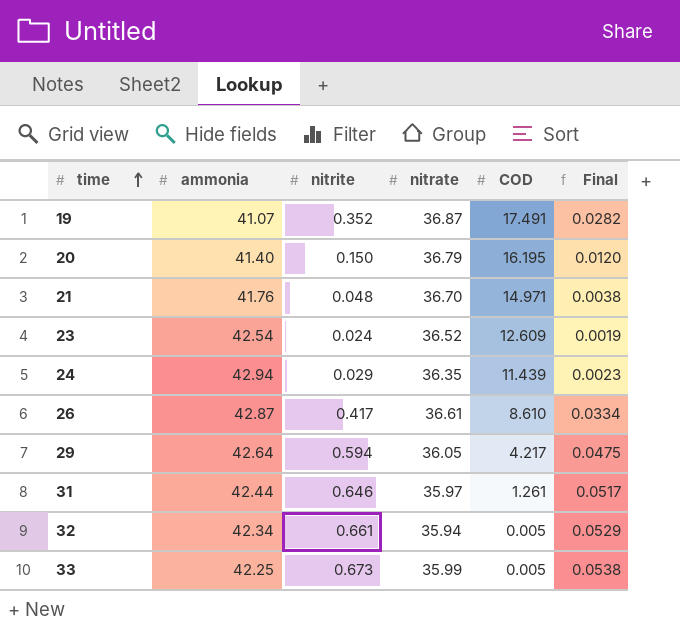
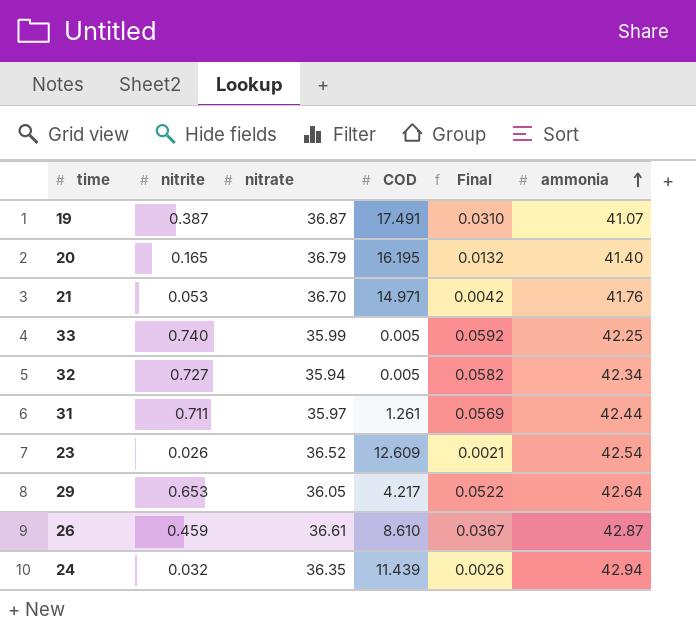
row order: time ascending -> ammonia ascending
column ammonia | position: 2 -> 6
19 | nitrite: 0.352 -> 0.387
19 | Final: 0.0282 -> 0.0310
20 | nitrite: 0.150 -> 0.165
20 | Final: 0.0120 -> 0.0132
21 | nitrite: 0.048 -> 0.053
21 | Final: 0.0038 -> 0.0042
33 | nitrite: 0.673 -> 0.740
33 | Final: 0.0538 -> 0.0592
32 | nitrite: 0.661 -> 0.727
32 | Final: 0.0529 -> 0.0582
31 | nitrite: 0.646 -> 0.711
31 | Final: 0.0517 -> 0.0569
23 | nitrite: 0.024 -> 0.026
23 | Final: 0.0019 -> 0.0021
29 | nitrite: 0.594 -> 0.653
29 | Final: 0.0475 -> 0.0522
26 | nitrite: 0.417 -> 0.459
26 | Final: 0.0334 -> 0.0367
24 | nitrite: 0.029 -> 0.032
24 | Final: 0.0023 -> 0.0026

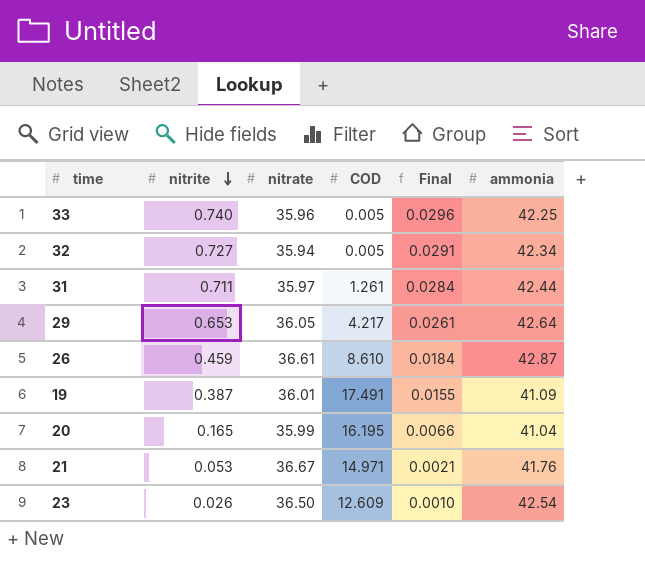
row order: ammonia ascending -> nitrite descending
column Final | formula: [nitrite] * 0.08 -> [nitrite] * 0.04
row 24: 0.032 | 36.35 | 11.439 | 0.0026 | 42.94 -> none
33 | nitrate: 35.99 -> 35.96
19 | nitrate: 36.87 -> 36.01
19 | ammonia: 41.07 -> 41.09
20 | nitrate: 36.79 -> 35.99
20 | ammonia: 41.40 -> 41.04
21 | nitrate: 36.70 -> 36.67
23 | nitrate: 36.52 -> 36.50

